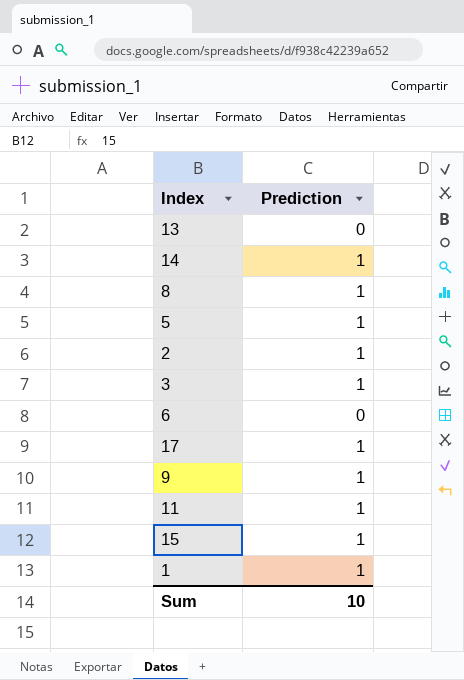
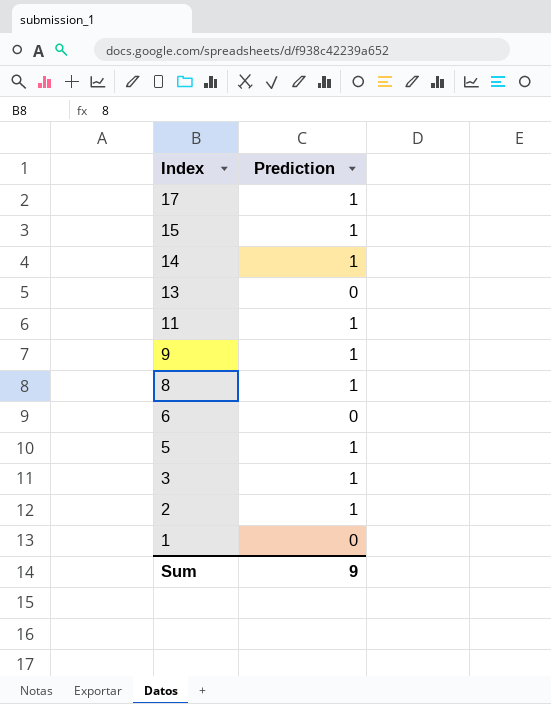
row order: none -> Index descending
1 | Prediction: 1 -> 0
Sum | Prediction: 10 -> 9

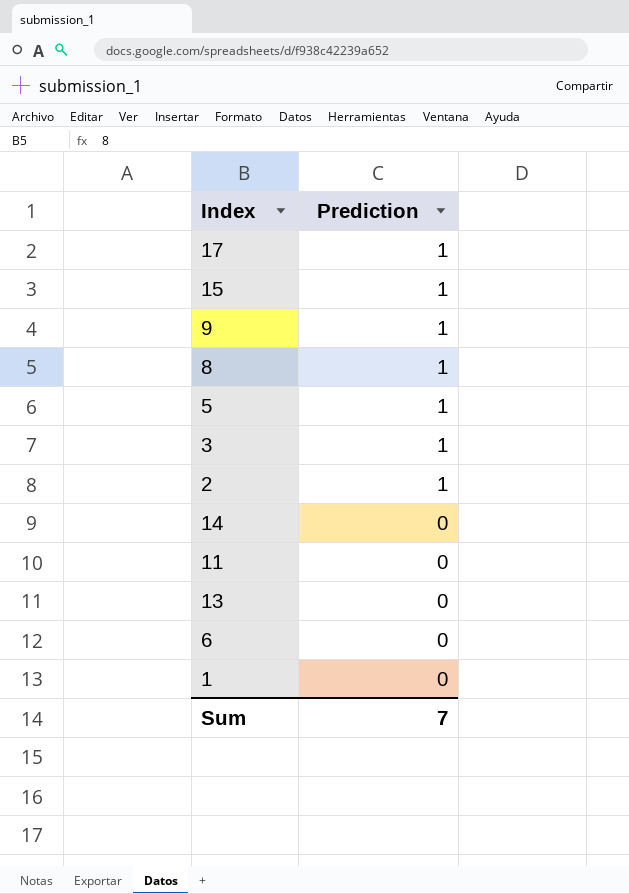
row order: Index descending -> Prediction descending
14 | Prediction: 1 -> 0
11 | Prediction: 1 -> 0
Sum | Prediction: 9 -> 7

